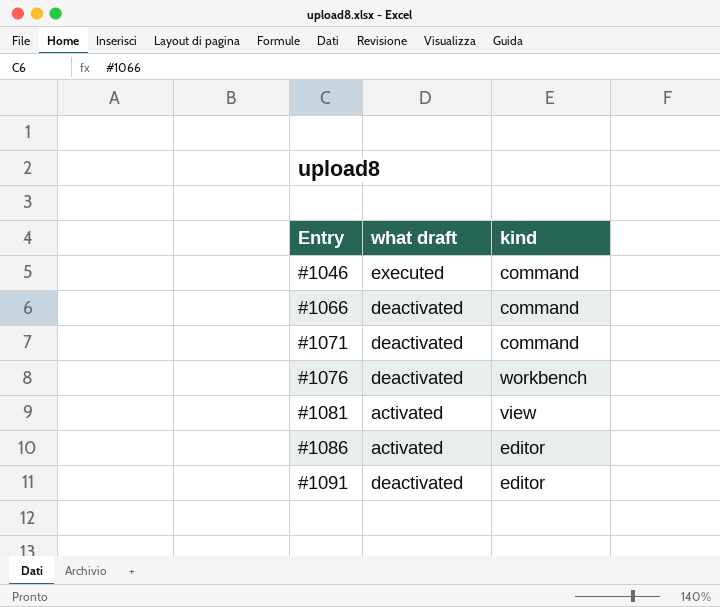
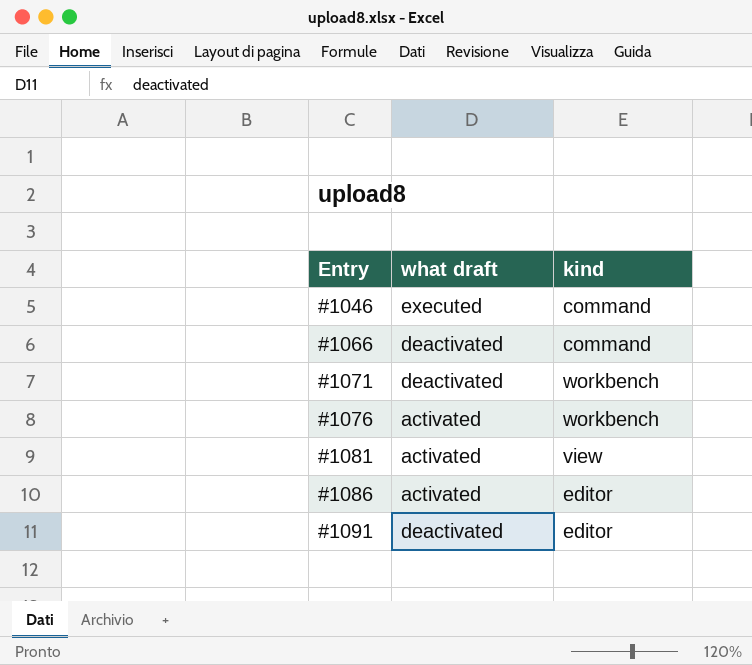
#1071 | kind: command -> workbench
#1076 | what draft: deactivated -> activated

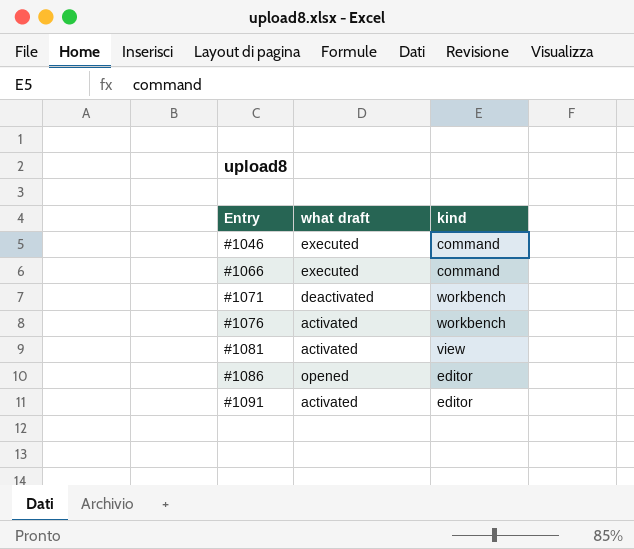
#1066 | what draft: deactivated -> executed
#1086 | what draft: activated -> opened
#1091 | what draft: deactivated -> activated

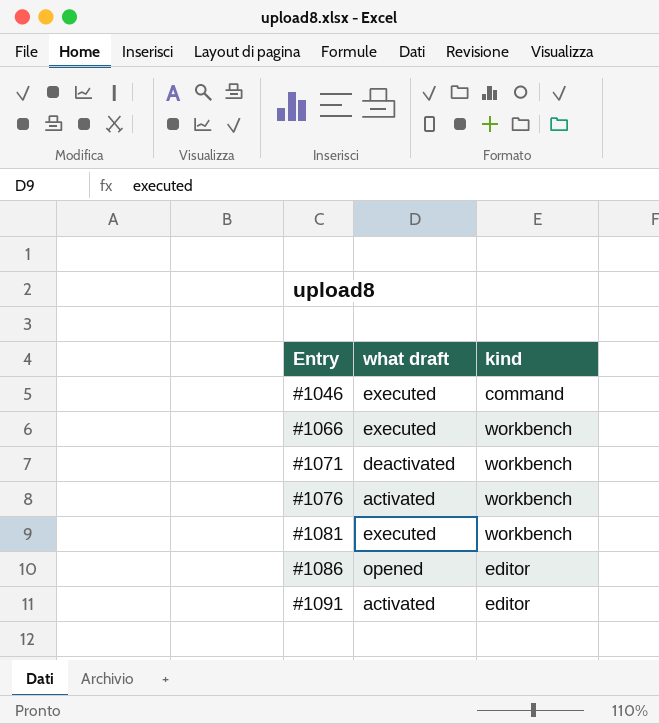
#1066 | kind: command -> workbench
#1081 | what draft: activated -> executed
#1081 | kind: view -> workbench

